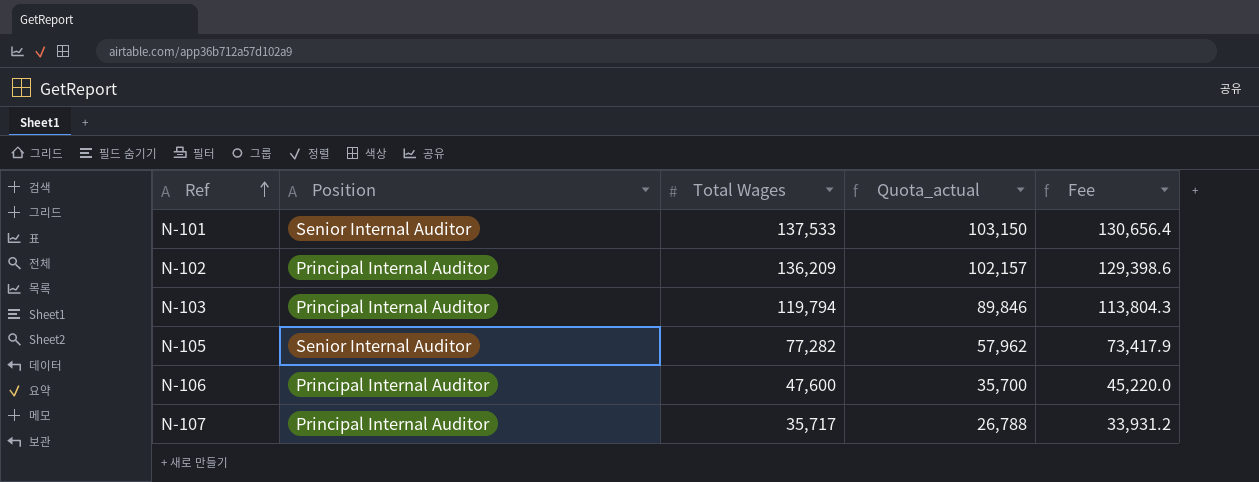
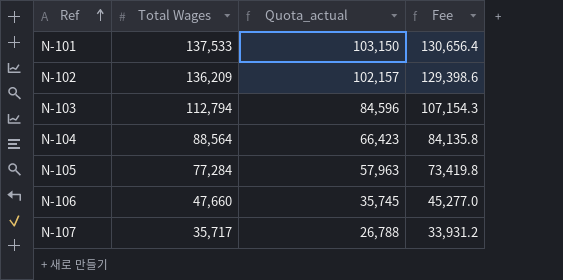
column Position | position: 2 -> none
N-103 | Total Wages: 119,794 -> 112,794
N-103 | Quota_actual: 89,846 -> 84,596
N-103 | Fee: 113,804.3 -> 107,154.3
row N-104: none -> 88,564 | 66,423 | 84,135.8
N-105 | Total Wages: 77,282 -> 77,284
N-105 | Quota_actual: 57,962 -> 57,963
N-105 | Fee: 73,417.9 -> 73,419.8
N-106 | Total Wages: 47,600 -> 47,660
N-106 | Quota_actual: 35,700 -> 35,745
N-106 | Fee: 45,220.0 -> 45,277.0

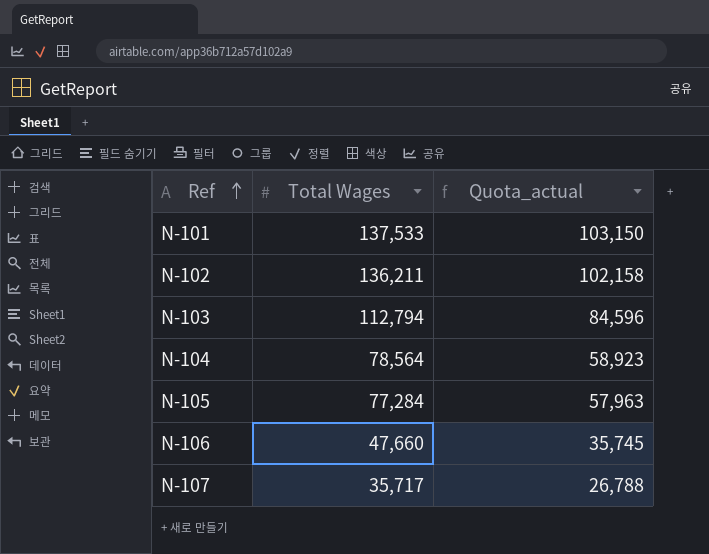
column Fee | formula: [Total Wages] * 0.95 -> none
N-102 | Total Wages: 136,209 -> 136,211
N-102 | Quota_actual: 102,157 -> 102,158
N-104 | Total Wages: 88,564 -> 78,564
N-104 | Quota_actual: 66,423 -> 58,923

